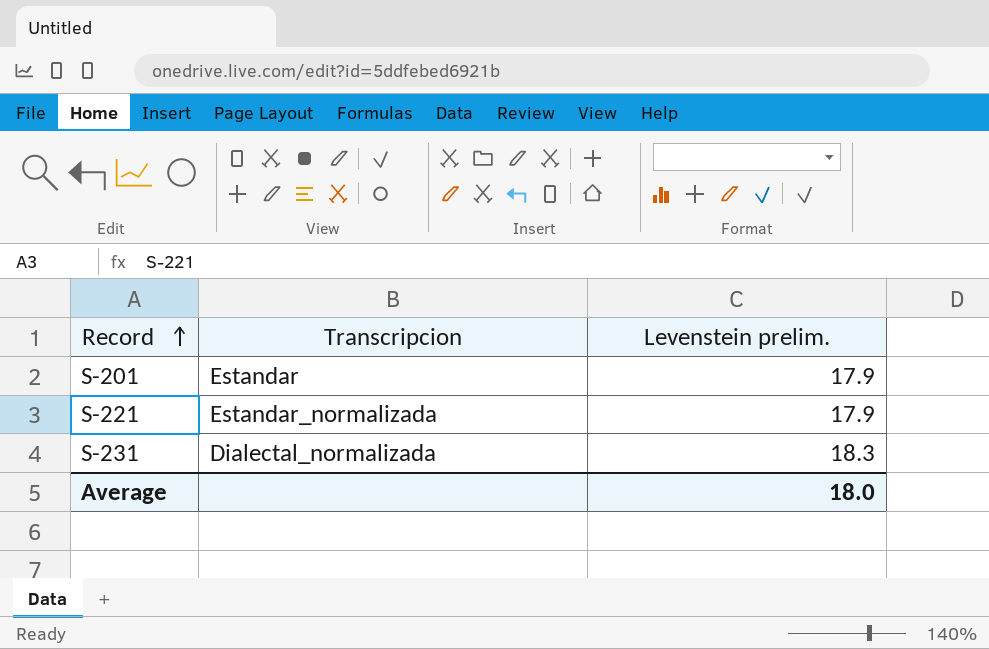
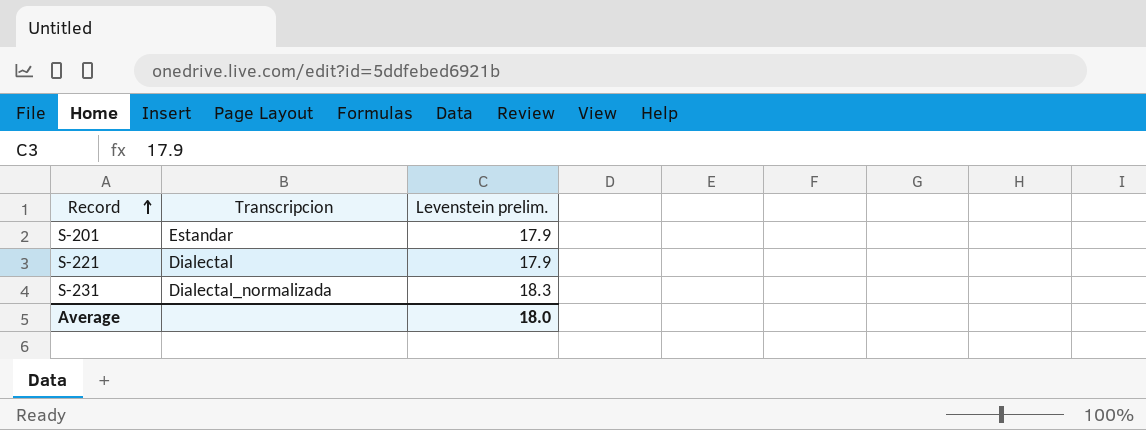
S-221 | Transcripcion: Estandar_normalizada -> Dialectal

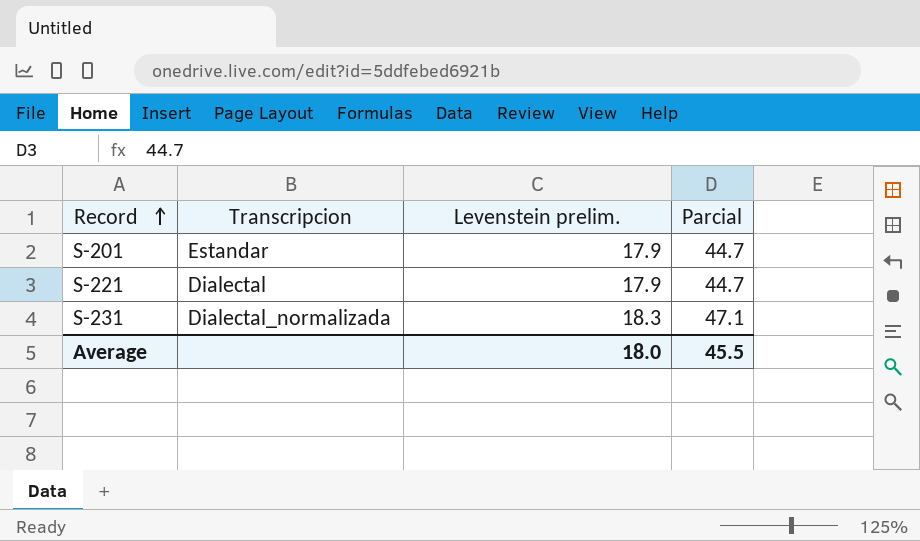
column Parcial | position: none -> 4

